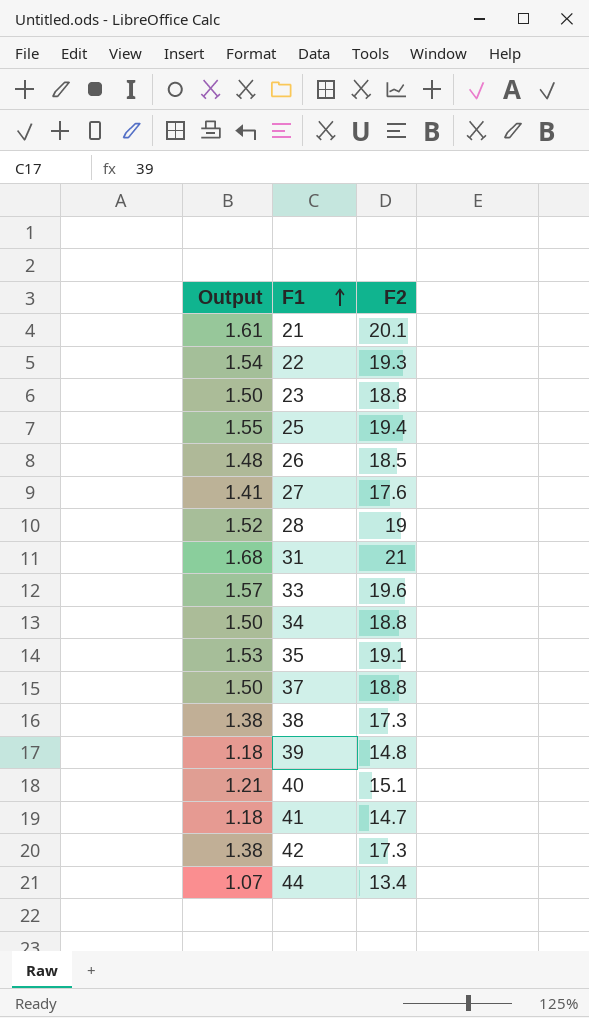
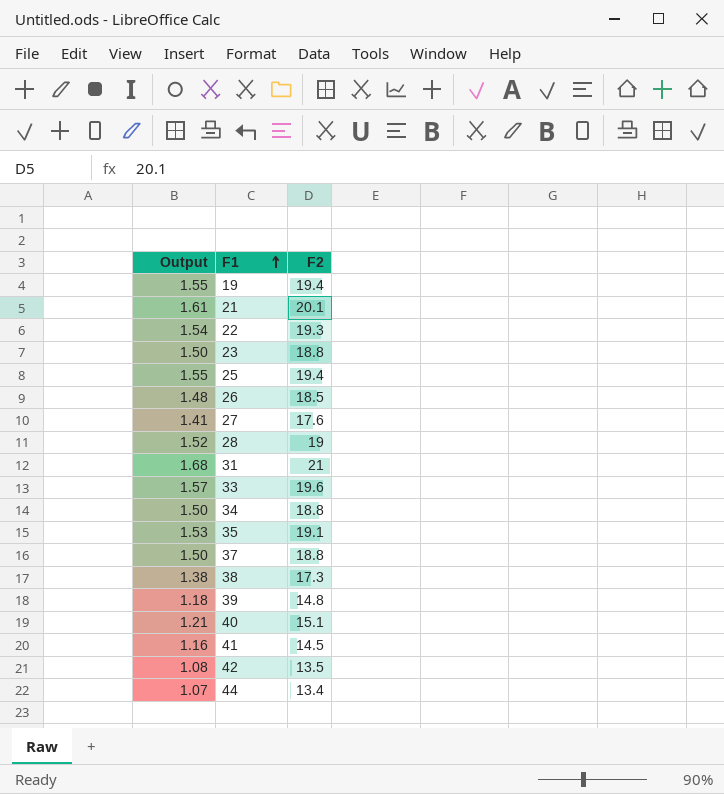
row 19: none -> 1.55 | 19.4
41 | Output: 1.18 -> 1.16
41 | F2: 14.7 -> 14.5
42 | Output: 1.38 -> 1.08
42 | F2: 17.3 -> 13.5

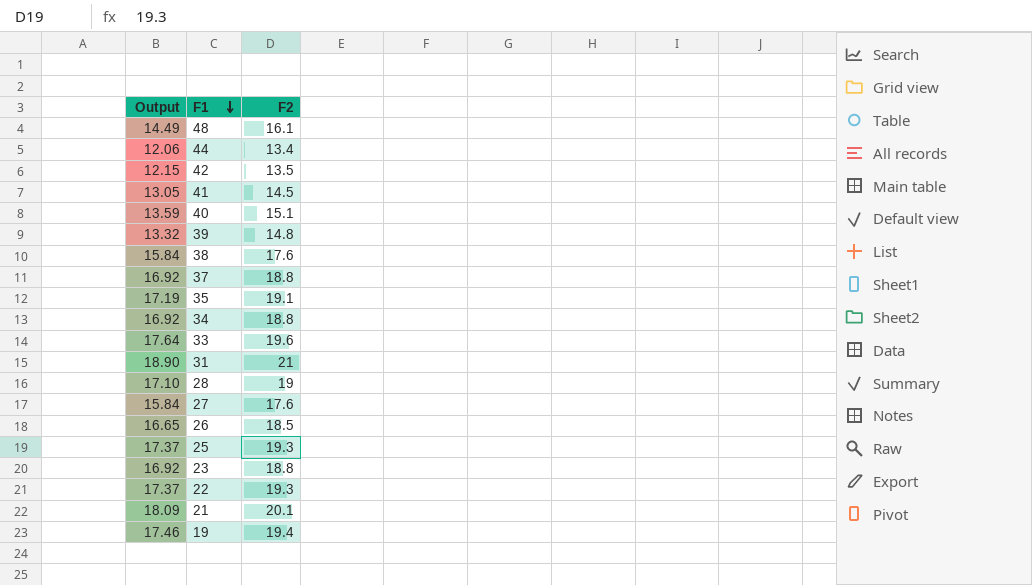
row order: F1 ascending -> F1 descending
column Output | formula: [F2] * 0.08 -> [F2] * 0.9
row 48: none -> 14.49 | 16.1
38 | F2: 17.3 -> 17.6
25 | F2: 19.4 -> 19.3

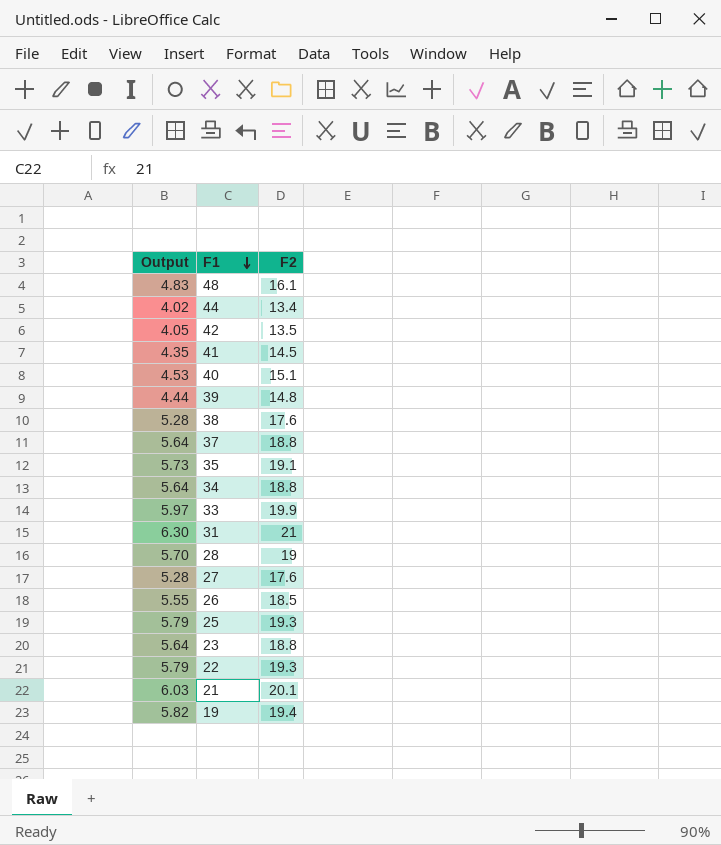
column Output | formula: [F2] * 0.9 -> [F2] * 0.3
33 | F2: 19.6 -> 19.9

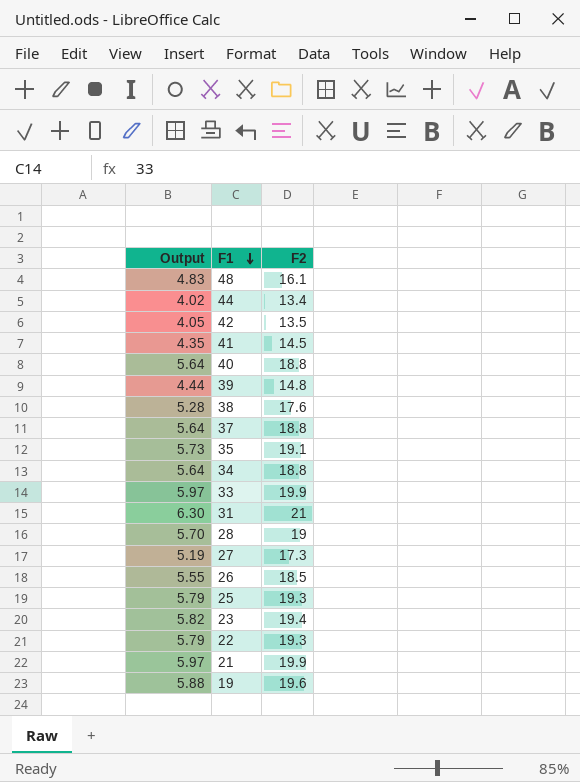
40 | Output: 4.53 -> 5.64
40 | F2: 15.1 -> 18.8
27 | Output: 5.28 -> 5.19
27 | F2: 17.6 -> 17.3
23 | Output: 5.64 -> 5.82
23 | F2: 18.8 -> 19.4
21 | Output: 6.03 -> 5.97
21 | F2: 20.1 -> 19.9
19 | Output: 5.82 -> 5.88
19 | F2: 19.4 -> 19.6

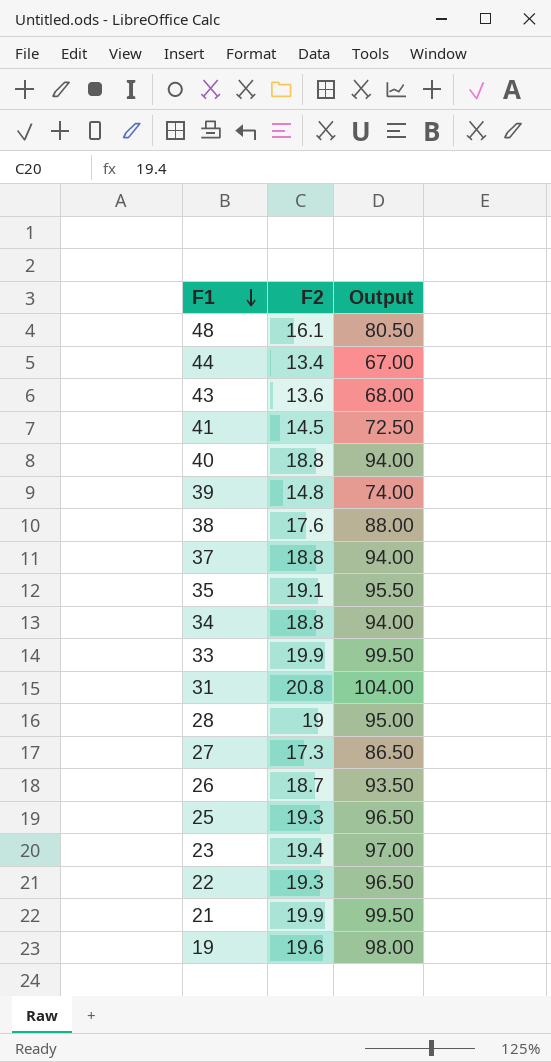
column Output | formula: [F2] * 0.3 -> [F2] * 5
column Output | position: 1 -> 3
row 42: 4.05 | 13.5 -> none
row 43: none -> 13.6 | 68.00
31 | F2: 21 -> 20.8
26 | F2: 18.5 -> 18.7

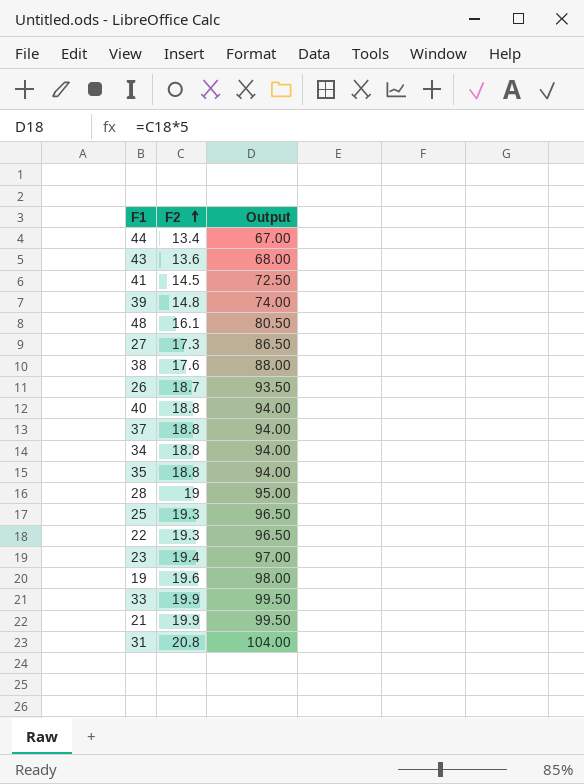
row order: F1 descending -> F2 ascending
35 | F2: 19.1 -> 18.8
35 | Output: 95.50 -> 94.00

